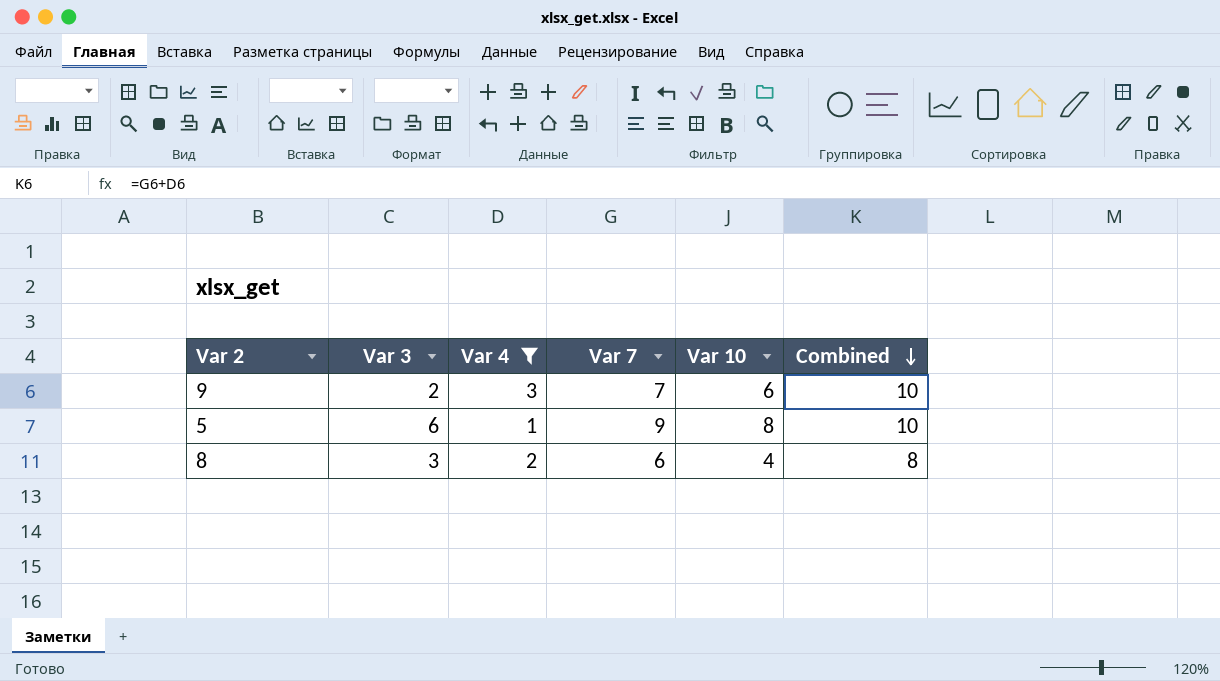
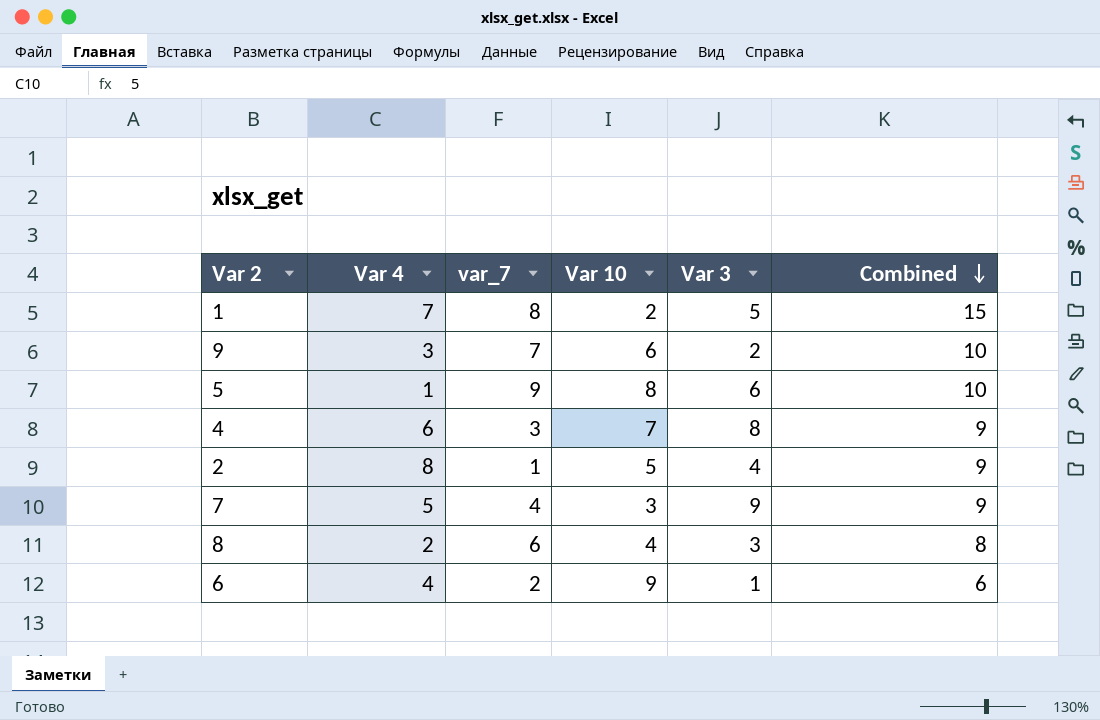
filter: Var 4 <= 3 -> none
column name: Var 7 -> var_7
column Var 3 | position: 2 -> 5

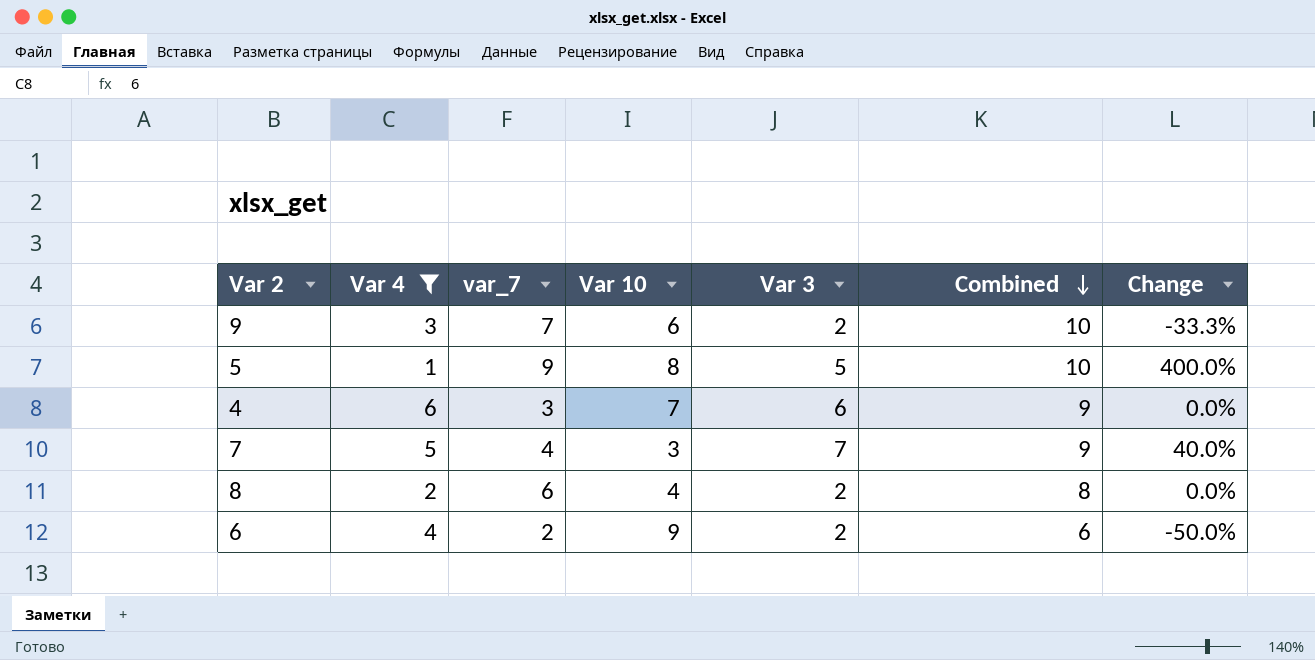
filter: none -> Var 4 <= 6
column Change | formula: none -> ([Var 3] - [Var 4]) / [Var 4]
5 | Var 3: 6 -> 5
4 | Var 3: 8 -> 6
7 | Var 3: 9 -> 7
8 | Var 3: 3 -> 2
6 | Var 3: 1 -> 2

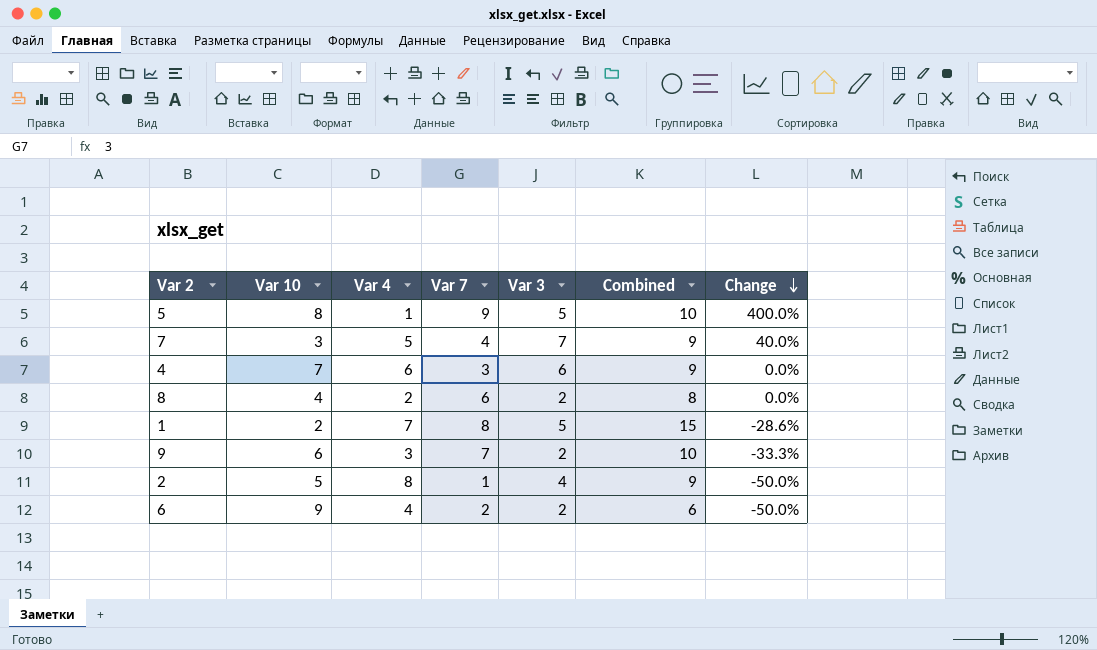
filter: Var 4 <= 6 -> none
row order: Combined descending -> Change descending
column Var 10 | position: 4 -> 2
column name: var_7 -> Var 7

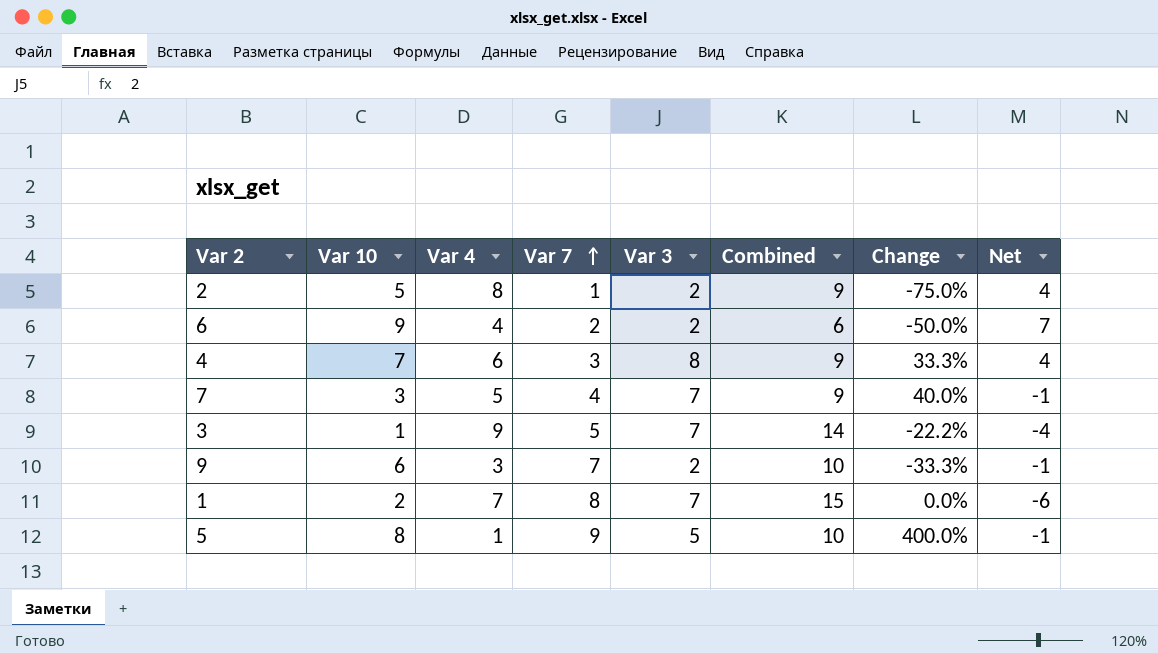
row order: Change descending -> Var 7 ascending
column Net | formula: none -> [Var 10] - [Var 7]
row 8: 4 | 2 | 6 | 2 | 8 | 0.0% -> none
2 | Var 3: 4 -> 2
2 | Change: -50.0% -> -75.0%
4 | Var 3: 6 -> 8
4 | Change: 0.0% -> 33.3%
row 3: none -> 1 | 9 | 5 | 7 | 14 | -22.2% | -4
1 | Var 3: 5 -> 7
1 | Change: -28.6% -> 0.0%

